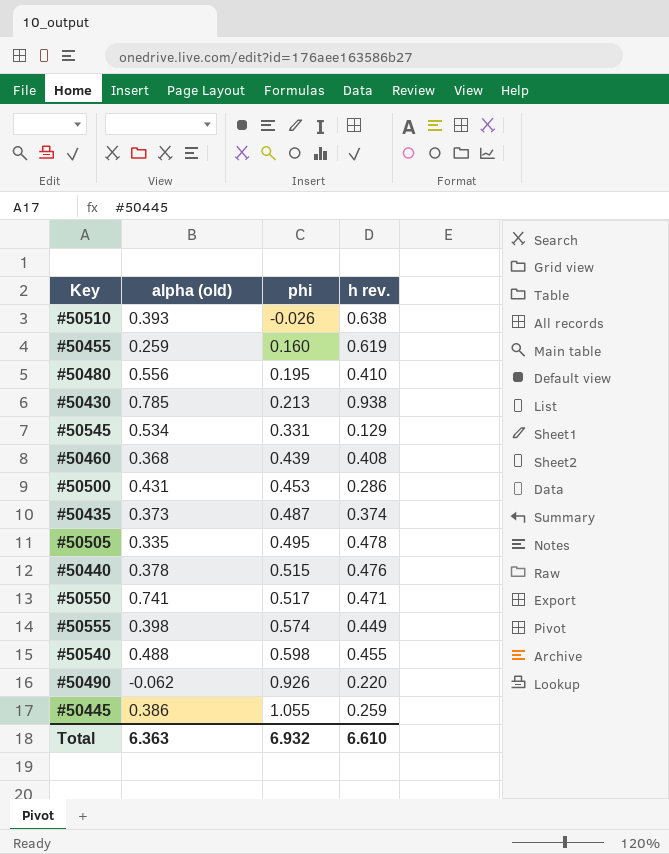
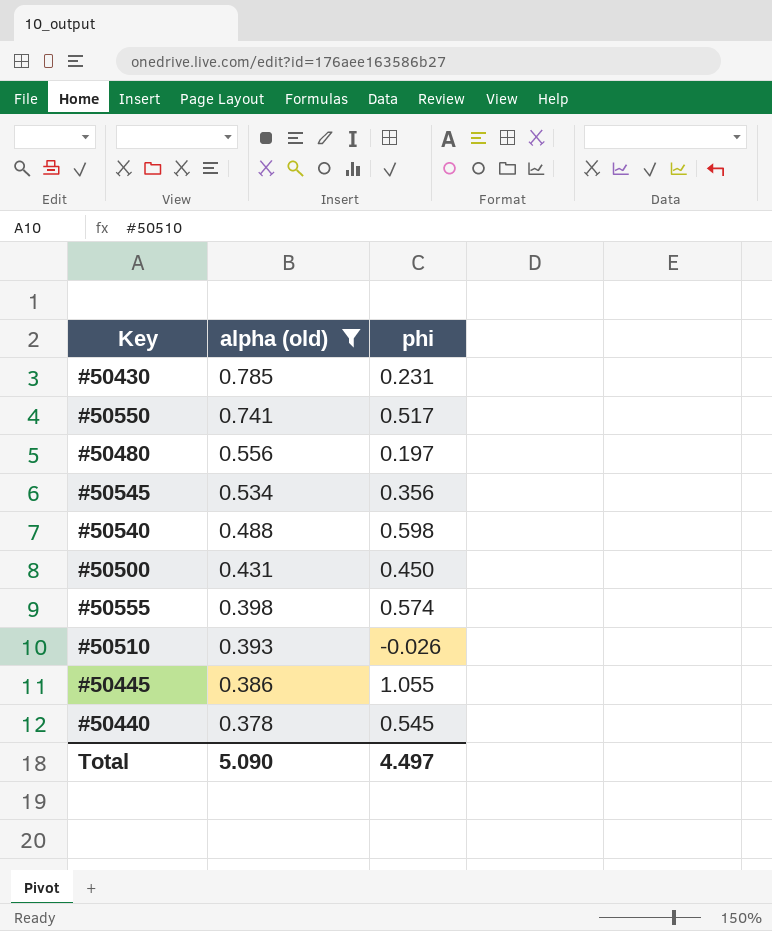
filter: none -> alpha (old) >= 0.378
row order: phi ascending -> alpha (old) descending
column h rev. | position: 4 -> none
#50430 | phi: 0.213 -> 0.231
#50480 | phi: 0.195 -> 0.197
#50545 | phi: 0.331 -> 0.356
#50500 | phi: 0.453 -> 0.450
#50440 | phi: 0.515 -> 0.545
Total | alpha (old): 6.363 -> 5.090
Total | phi: 6.932 -> 4.497

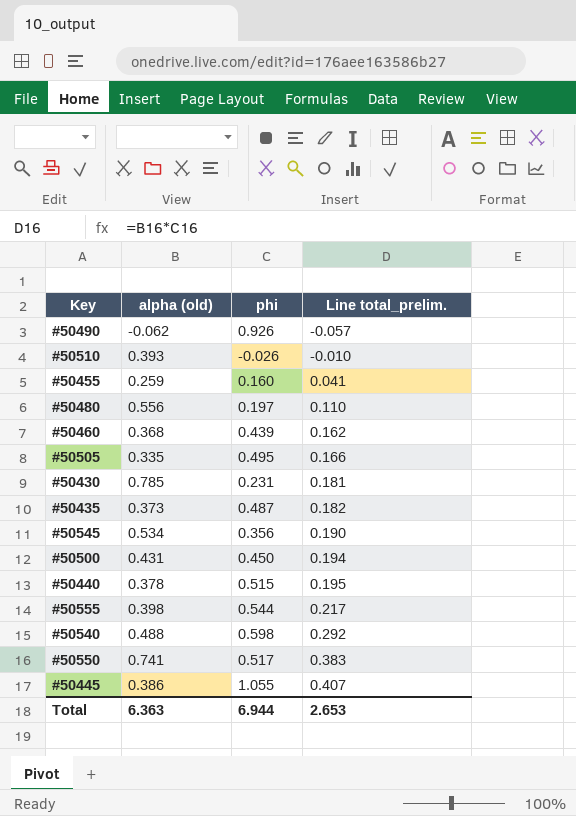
filter: alpha (old) >= 0.378 -> none
row order: alpha (old) descending -> Line total_prelim. ascending
column Line total_prelim. | formula: none -> [alpha (old)] * [phi]
#50440 | phi: 0.545 -> 0.515
#50555 | phi: 0.574 -> 0.544
Total | alpha (old): 5.090 -> 6.363
Total | phi: 4.497 -> 6.944

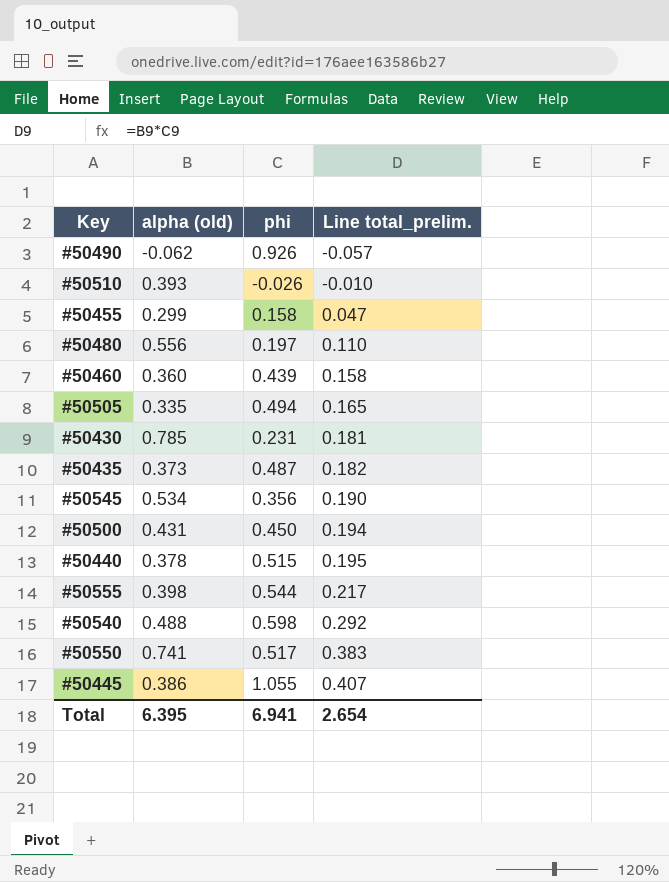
#50455 | alpha (old): 0.259 -> 0.299
#50455 | phi: 0.160 -> 0.158
#50455 | Line total_prelim.: 0.041 -> 0.047
#50460 | alpha (old): 0.368 -> 0.360
#50460 | Line total_prelim.: 0.162 -> 0.158
#50505 | phi: 0.495 -> 0.494
#50505 | Line total_prelim.: 0.166 -> 0.165
Total | alpha (old): 6.363 -> 6.395
Total | phi: 6.944 -> 6.941
Total | Line total_prelim.: 2.653 -> 2.654

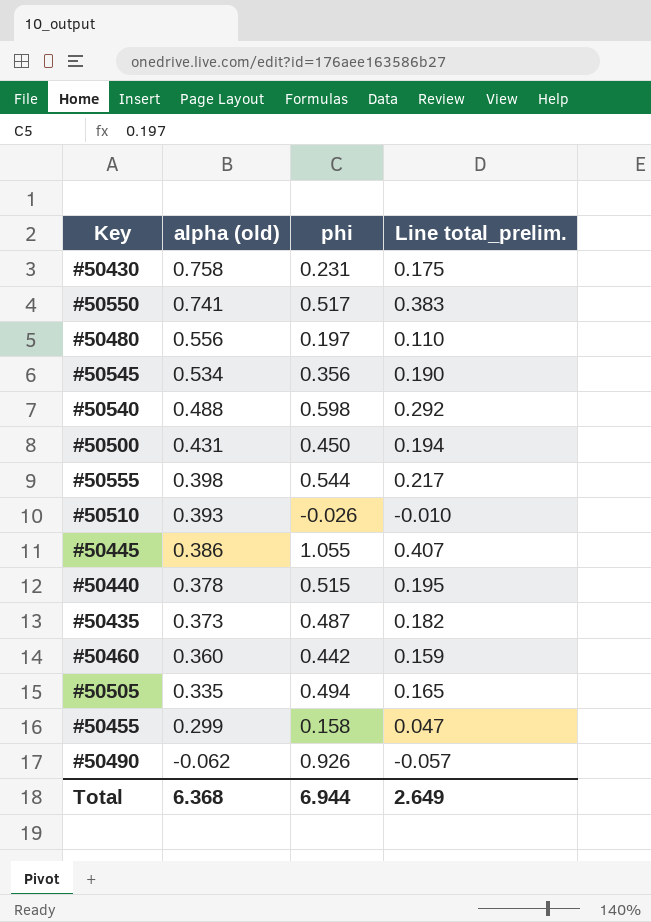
row order: Line total_prelim. ascending -> alpha (old) descending
#50430 | alpha (old): 0.785 -> 0.758
#50430 | Line total_prelim.: 0.181 -> 0.175
#50460 | phi: 0.439 -> 0.442
#50460 | Line total_prelim.: 0.158 -> 0.159
Total | alpha (old): 6.395 -> 6.368
Total | phi: 6.941 -> 6.944
Total | Line total_prelim.: 2.654 -> 2.649

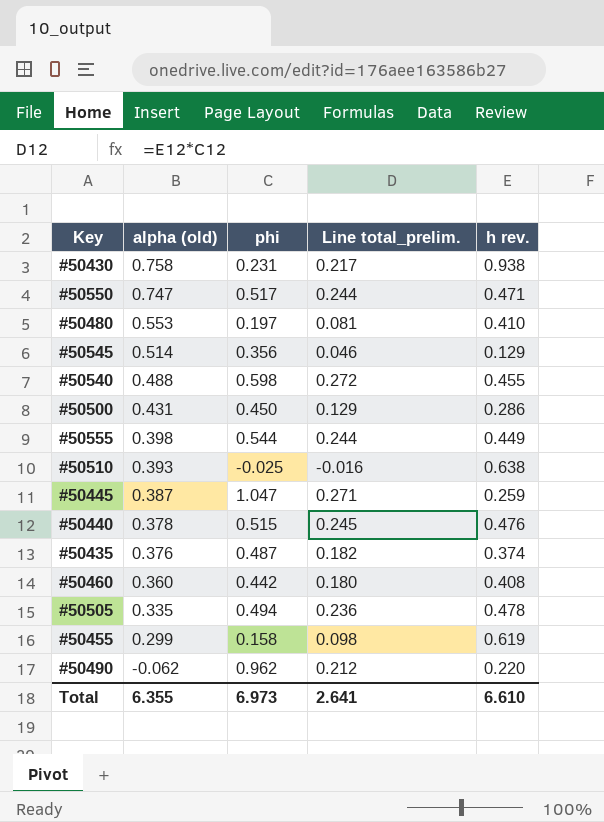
column Line total_prelim. | formula: [alpha (old)] * [phi] -> [phi] * [h rev.]
column h rev. | position: none -> 5
#50550 | alpha (old): 0.741 -> 0.747
#50480 | alpha (old): 0.556 -> 0.553
#50545 | alpha (old): 0.534 -> 0.514
#50510 | phi: -0.026 -> -0.025
#50445 | alpha (old): 0.386 -> 0.387
#50445 | phi: 1.055 -> 1.047
#50435 | alpha (old): 0.373 -> 0.376
#50490 | phi: 0.926 -> 0.962
Total | alpha (old): 6.368 -> 6.355
Total | phi: 6.944 -> 6.973
Total | Line total_prelim.: 2.649 -> 2.641

